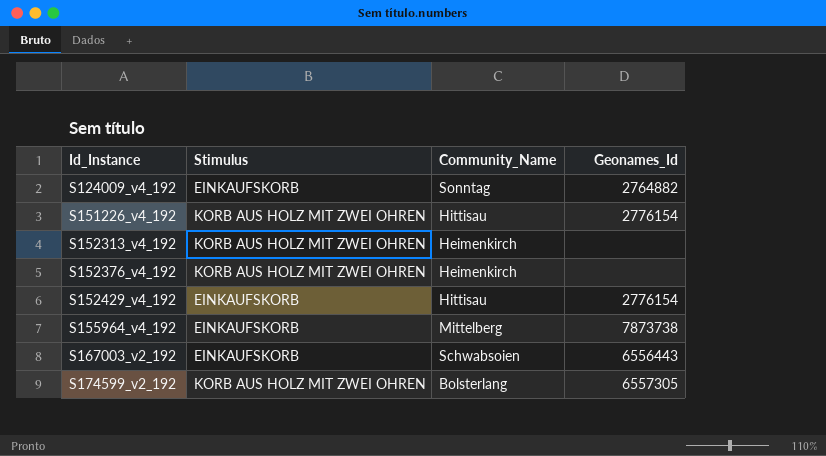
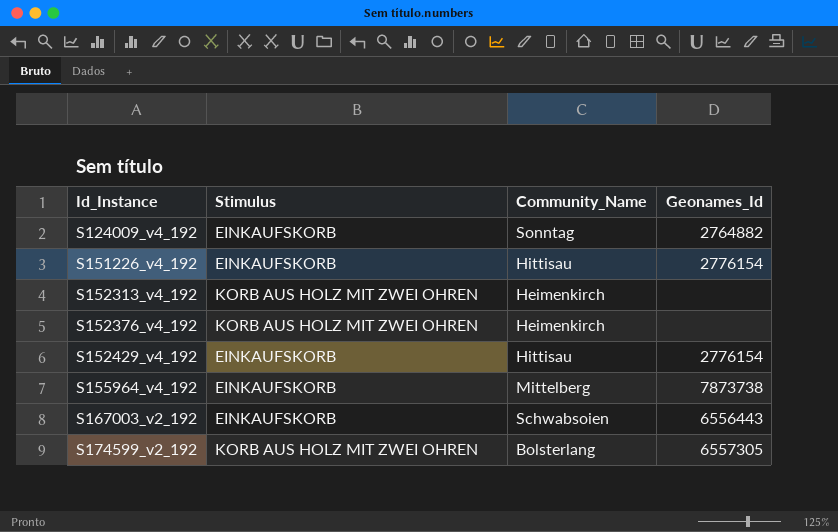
S151226_v4_192 | Stimulus: KORB AUS HOLZ MIT ZWEI OHREN -> EINKAUFSKORB

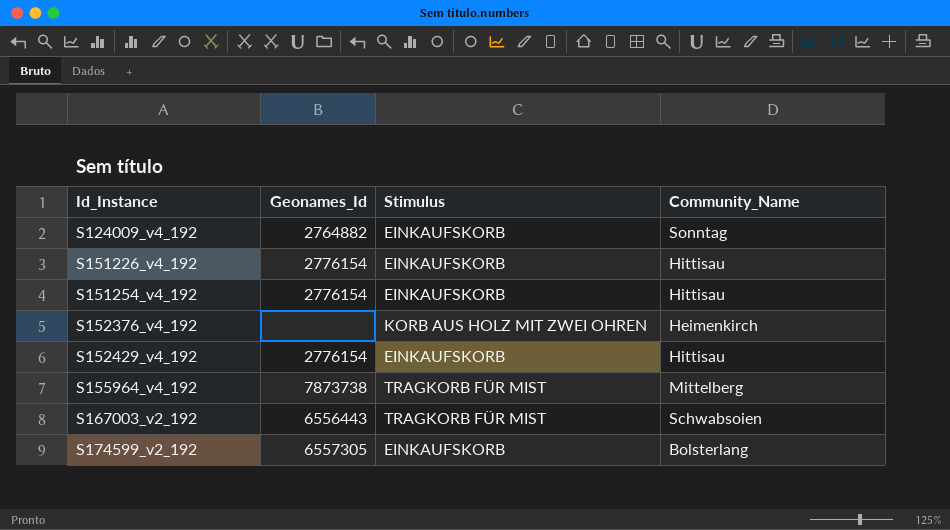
column Geonames_Id | position: 4 -> 2
row S152313_v4_192: KORB AUS HOLZ MIT ZWEI OHREN | Heimenkirch | none -> none
row S151254_v4_192: none -> 2776154 | EINKAUFSKORB | Hittisau
S155964_v4_192 | Stimulus: EINKAUFSKORB -> TRAGKORB FÜR MIST
S167003_v2_192 | Stimulus: EINKAUFSKORB -> TRAGKORB FÜR MIST
S174599_v2_192 | Stimulus: KORB AUS HOLZ MIT ZWEI OHREN -> EINKAUFSKORB

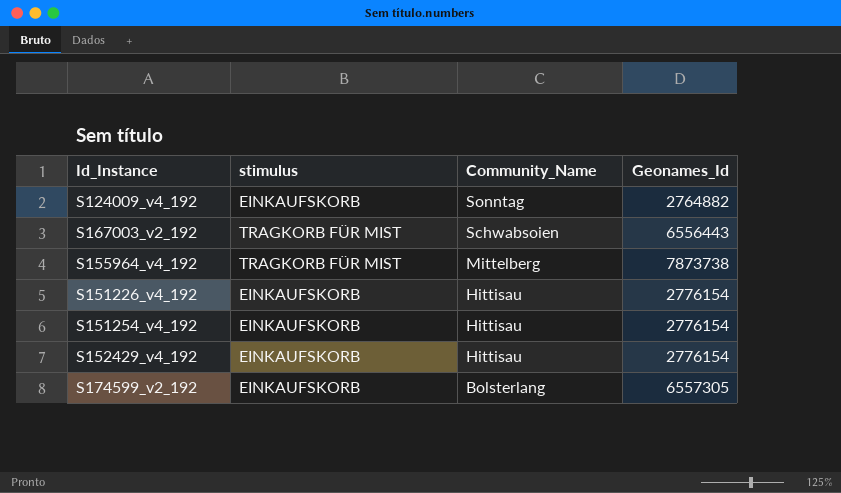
row order: Id_Instance ascending -> Community_Name descending
column name: Stimulus -> stimulus
column Geonames_Id | position: 2 -> 4
row S152376_v4_192: none | KORB AUS HOLZ MIT ZWEI OHREN | Heimenkirch -> none

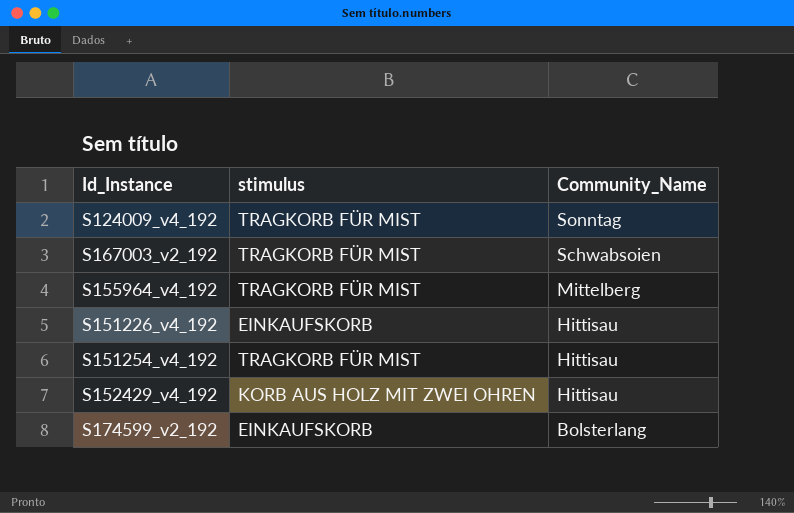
column Geonames_Id | position: 4 -> none
S124009_v4_192 | stimulus: EINKAUFSKORB -> TRAGKORB FÜR MIST
S151254_v4_192 | stimulus: EINKAUFSKORB -> TRAGKORB FÜR MIST
S152429_v4_192 | stimulus: EINKAUFSKORB -> KORB AUS HOLZ MIT ZWEI OHREN

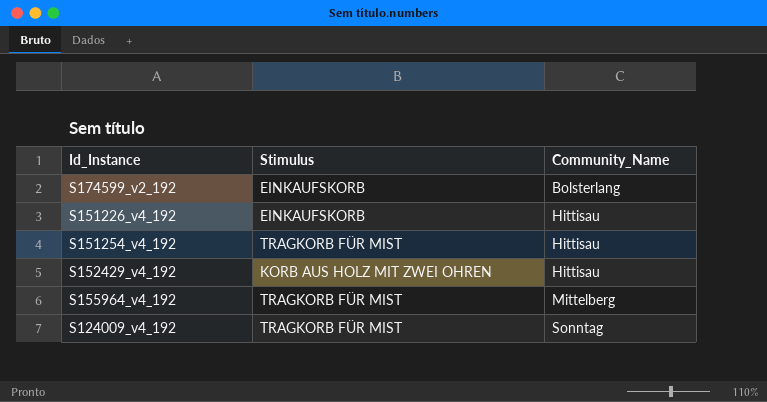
row order: Community_Name descending -> Community_Name ascending
column name: stimulus -> Stimulus
row S167003_v2_192: TRAGKORB FÜR MIST | Schwabsoien -> none

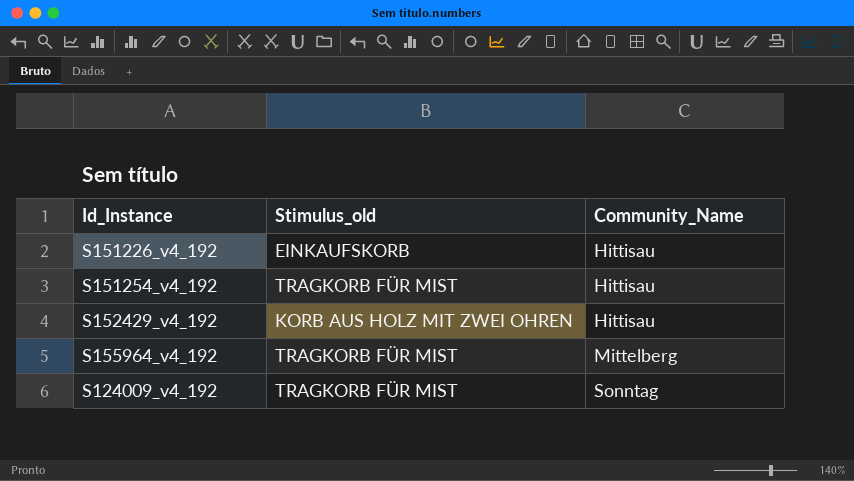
column name: Stimulus -> Stimulus_old
row S174599_v2_192: EINKAUFSKORB | Bolsterlang -> none

